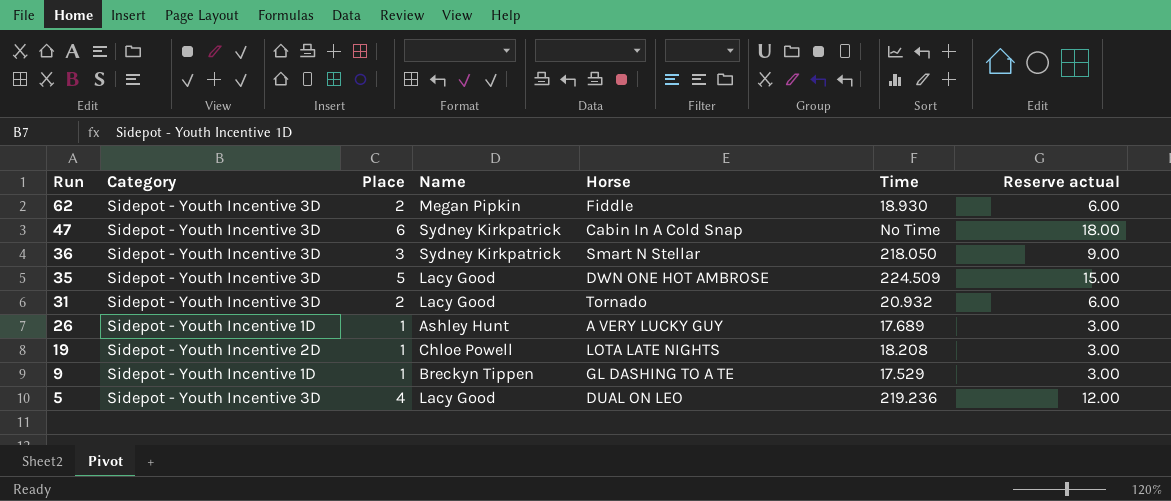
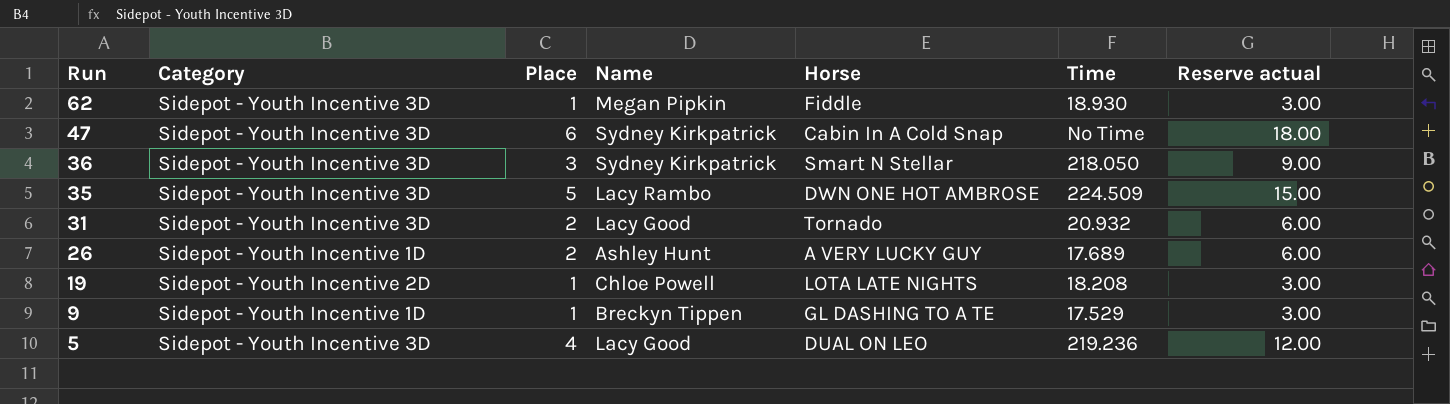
62 | Place: 2 -> 1
62 | Reserve actual: 6.00 -> 3.00
35 | Name: Lacy Good -> Lacy Rambo
26 | Place: 1 -> 2
26 | Reserve actual: 3.00 -> 6.00

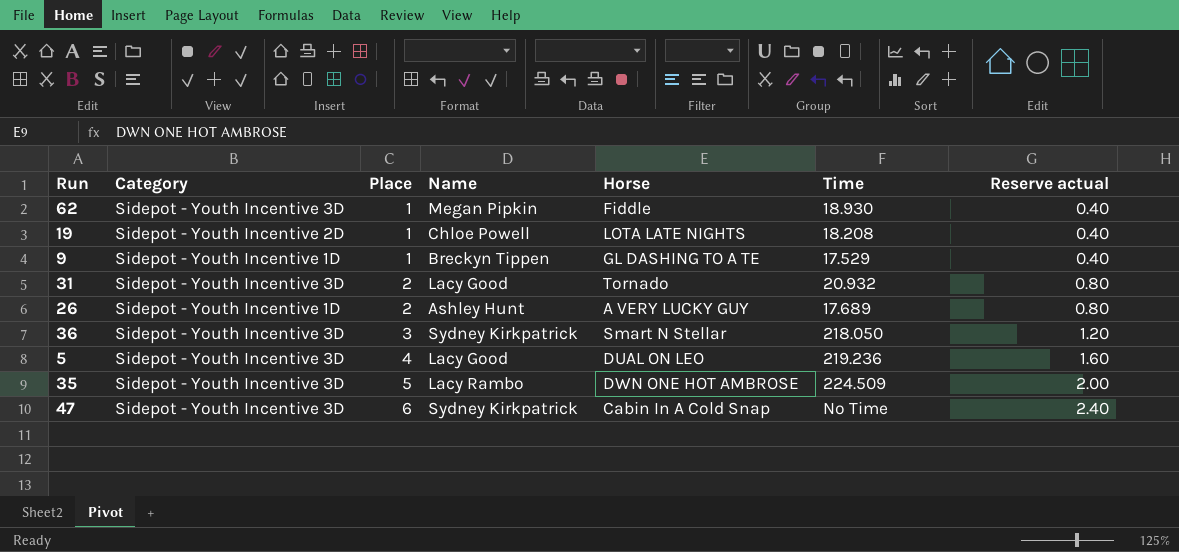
row order: Run descending -> Place ascending
column Reserve actual | formula: [Place] * 3 -> [Place] * 0.4

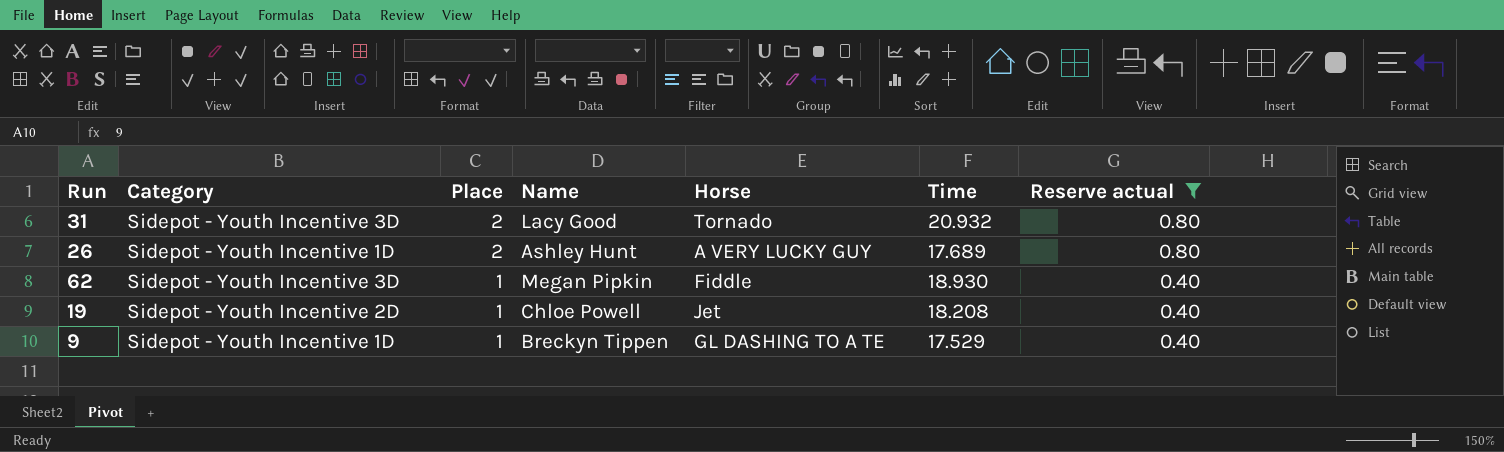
filter: none -> Reserve actual <= 0.80
row order: Place ascending -> Place descending
19 | Horse: LOTA LATE NIGHTS -> Jet

